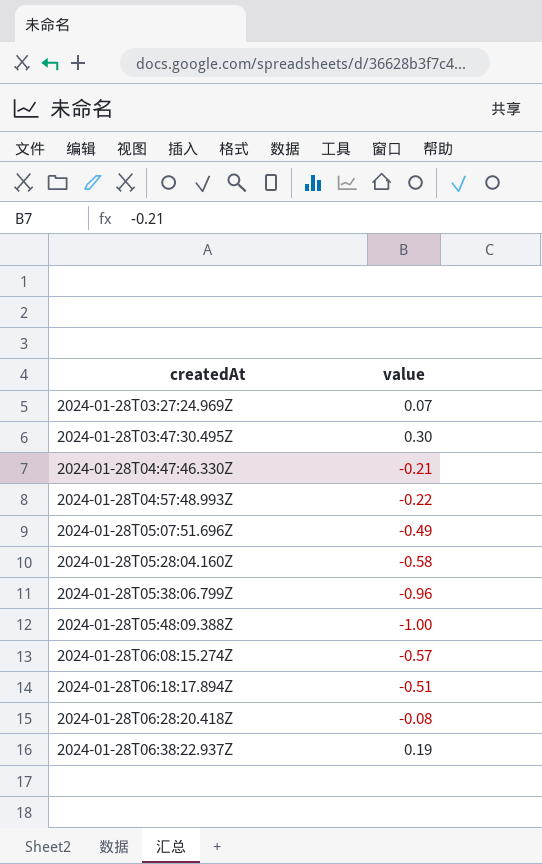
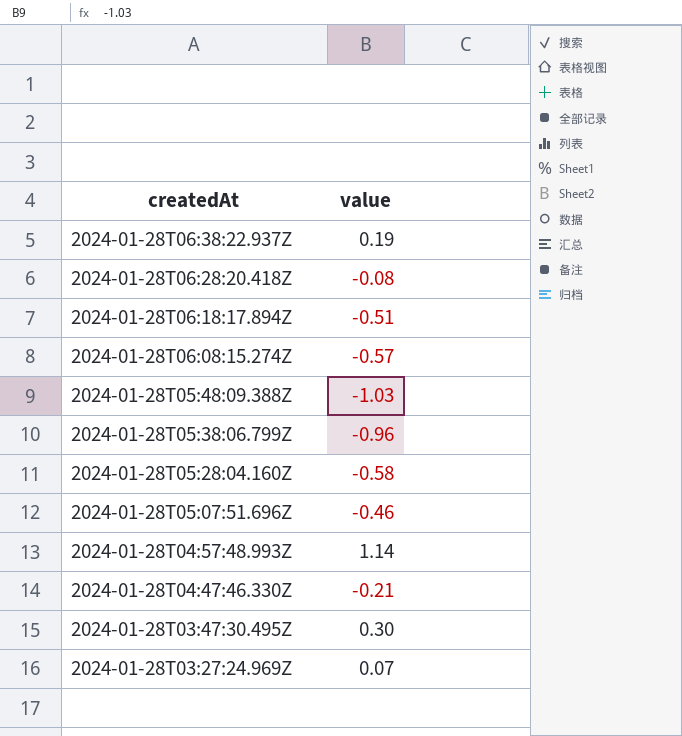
row order: createdAt ascending -> createdAt descending
2024-01-28T05:48:09.388Z | value: -1.00 -> -1.03
2024-01-28T05:07:51.696Z | value: -0.49 -> -0.46
2024-01-28T04:57:48.993Z | value: -0.22 -> 1.14

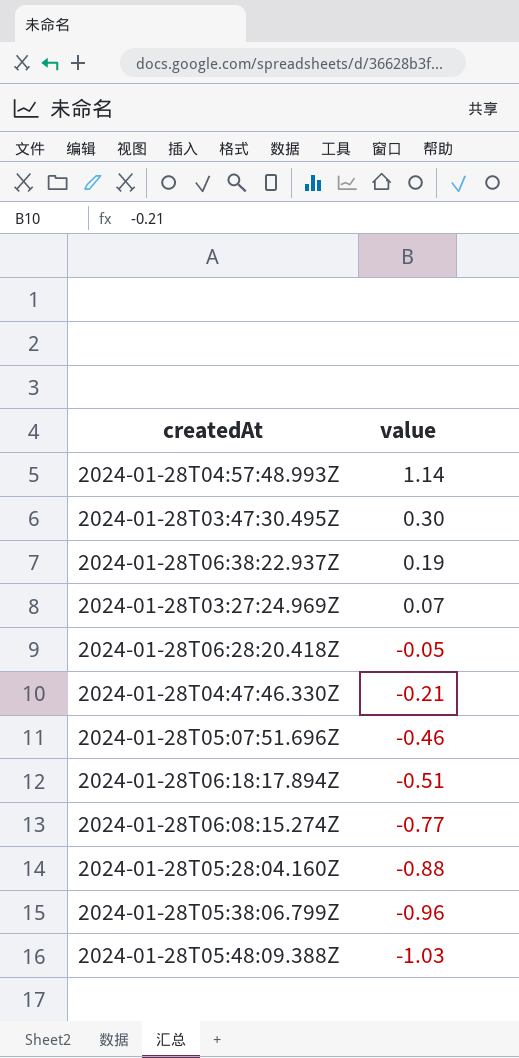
row order: createdAt descending -> value descending
2024-01-28T06:28:20.418Z | value: -0.08 -> -0.05
2024-01-28T06:08:15.274Z | value: -0.57 -> -0.77
2024-01-28T05:28:04.160Z | value: -0.58 -> -0.88

